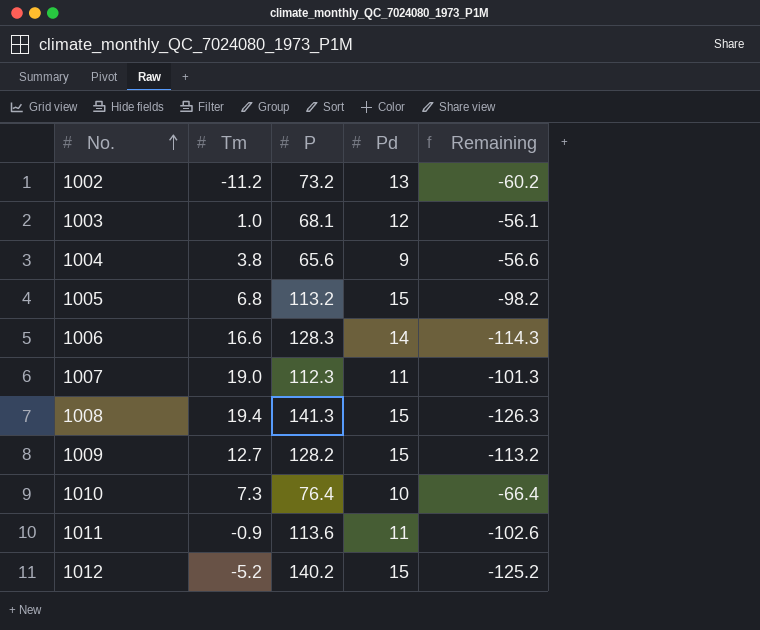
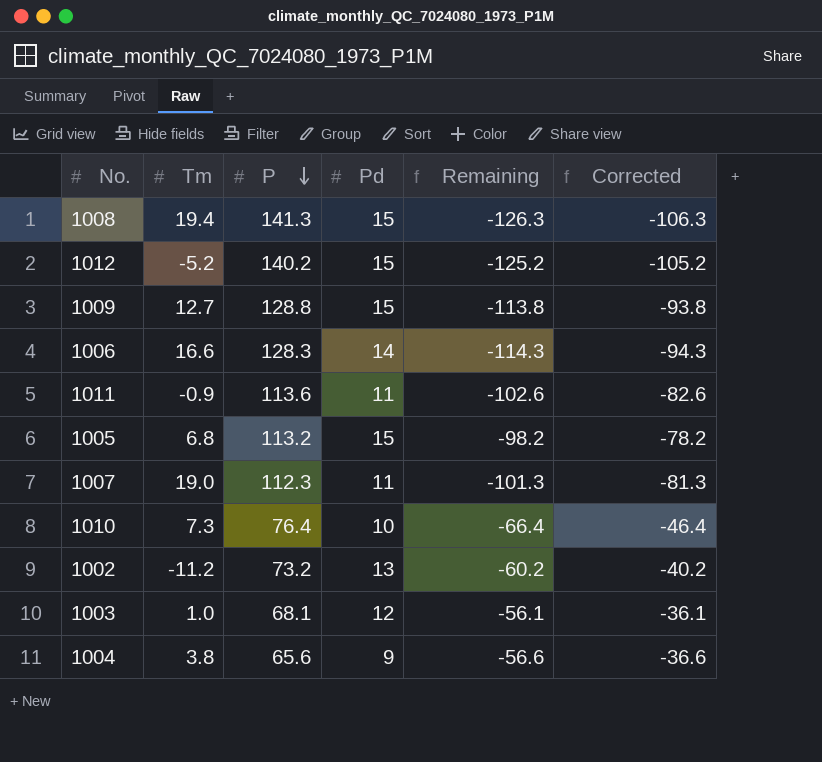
row order: No. ascending -> P descending
column Corrected | formula: none -> [Remaining] + 20
1009 | P: 128.2 -> 128.8
1009 | Remaining: -113.2 -> -113.8

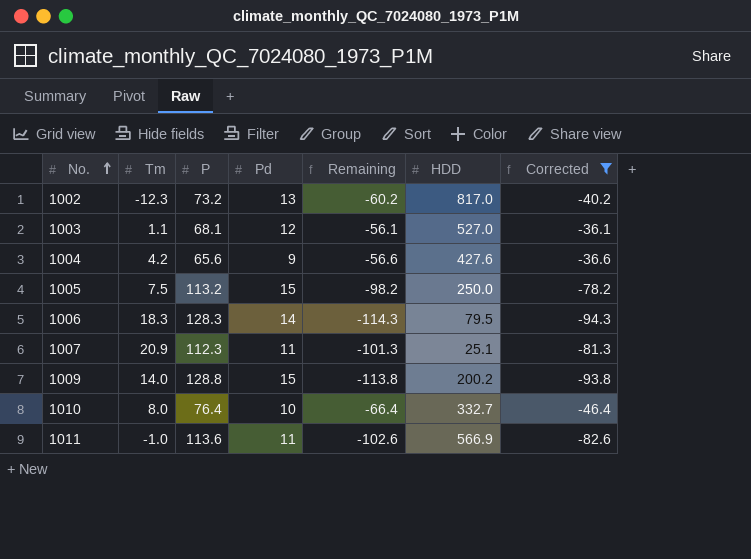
filter: none -> Corrected >= -94.3
row order: P descending -> No. ascending
column HDD | position: none -> 6
1002 | Tm: -11.2 -> -12.3
1003 | Tm: 1.0 -> 1.1
1004 | Tm: 3.8 -> 4.2
1005 | Tm: 6.8 -> 7.5
1006 | Tm: 16.6 -> 18.3
1007 | Tm: 19.0 -> 20.9
1009 | Tm: 12.7 -> 14.0
1010 | Tm: 7.3 -> 8.0
1011 | Tm: -0.9 -> -1.0

